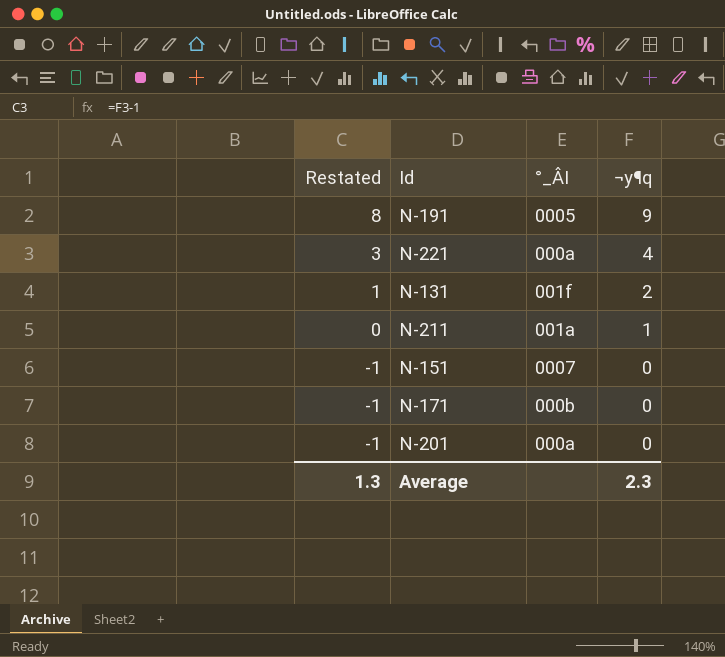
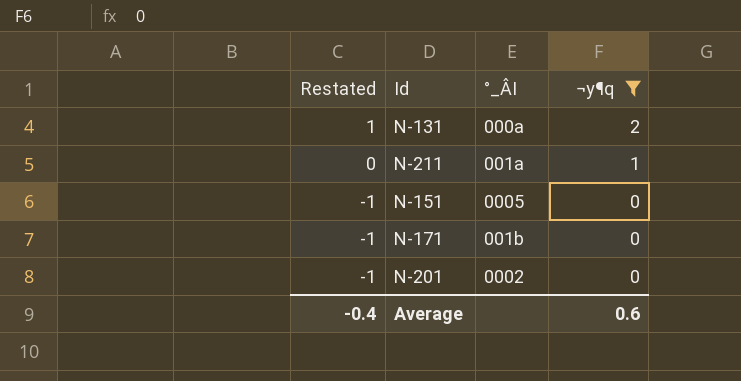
filter: none -> ¬y¶q <= 2
N-131 | °_ÂI: 001f -> 000a
N-151 | °_ÂI: 0007 -> 0005
N-171 | °_ÂI: 000b -> 001b
N-201 | °_ÂI: 000a -> 0002
Average | Restated: 1.3 -> -0.4
Average | ¬y¶q: 2.3 -> 0.6

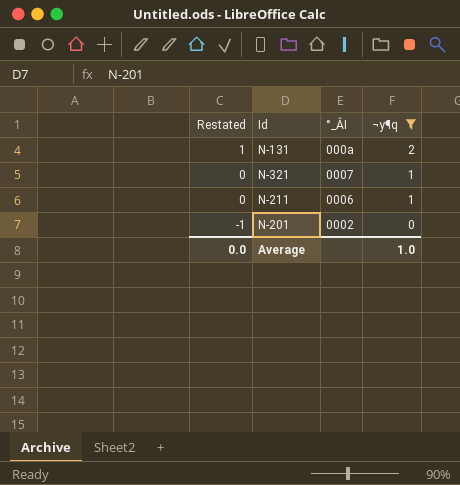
row N-151: -1 | 0005 | 0 -> none
row N-171: -1 | 001b | 0 -> none
row N-321: none -> 0 | 0007 | 1
N-211 | °_ÂI: 001a -> 0006
Average | Restated: -0.4 -> 0.0
Average | ¬y¶q: 0.6 -> 1.0

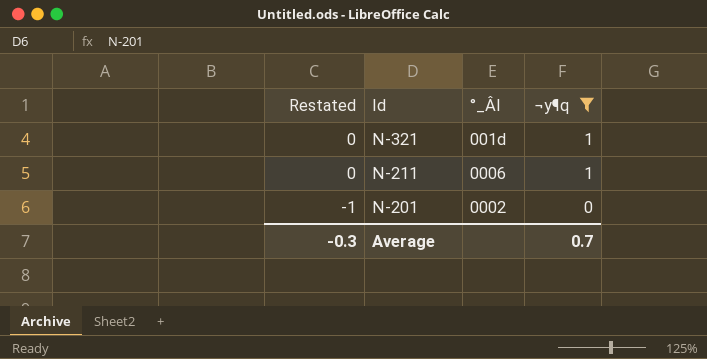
row N-131: 1 | 000a | 2 -> none
N-321 | °_ÂI: 0007 -> 001d
Average | Restated: 0.0 -> -0.3
Average | ¬y¶q: 1.0 -> 0.7

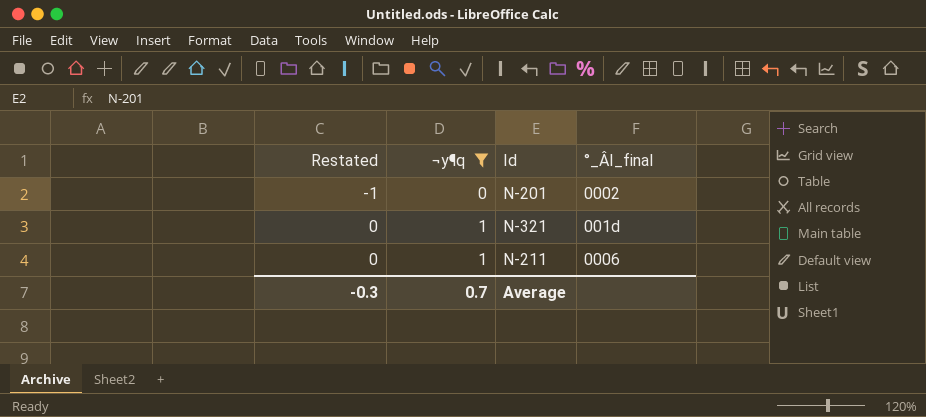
row order: Restated descending -> Restated ascending
column ¬y¶q | position: 4 -> 2
column name: °_ÂI -> °_ÂI_final

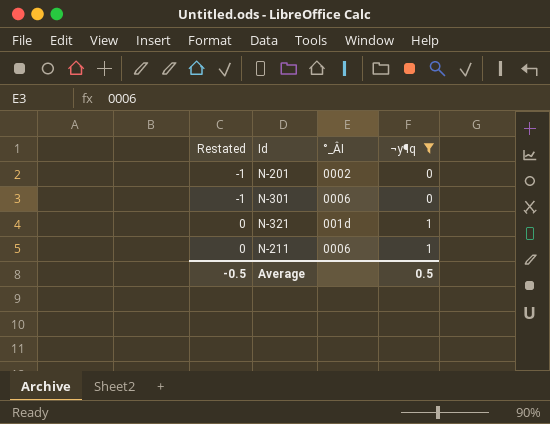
column name: °_ÂI_final -> °_ÂI
column ¬y¶q | position: 2 -> 4
row N-301: none -> -1 | 0006 | 0
Average | Restated: -0.3 -> -0.5
Average | ¬y¶q: 0.7 -> 0.5

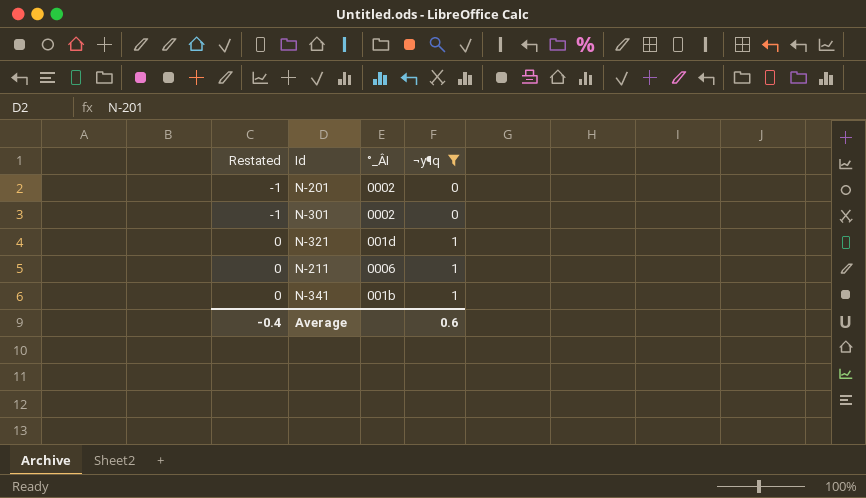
N-301 | °_ÂI: 0006 -> 0002
row N-341: none -> 0 | 001b | 1
Average | Restated: -0.5 -> -0.4
Average | ¬y¶q: 0.5 -> 0.6

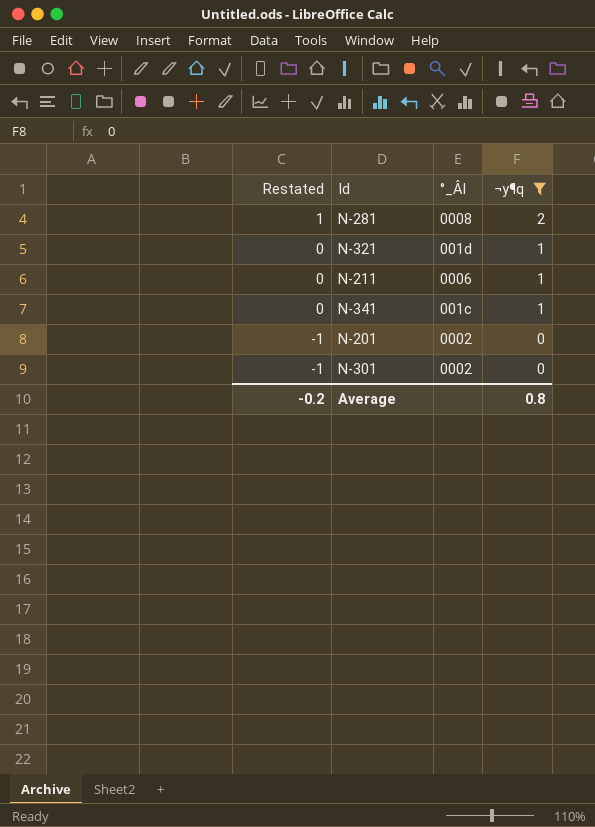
row order: Restated ascending -> Restated descending
row N-281: none -> 1 | 0008 | 2
N-341 | °_ÂI: 001b -> 001c
Average | Restated: -0.4 -> -0.2
Average | ¬y¶q: 0.6 -> 0.8

